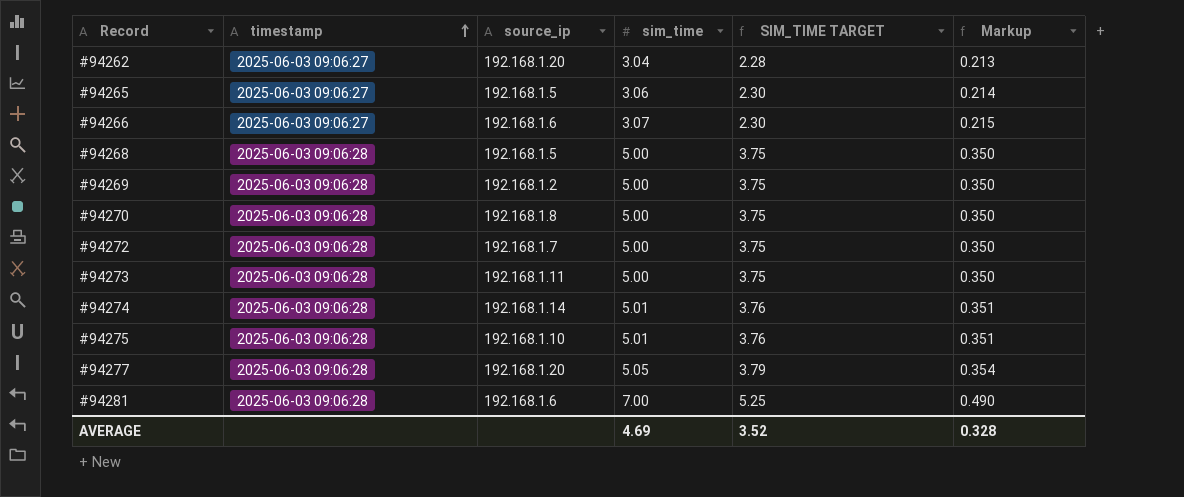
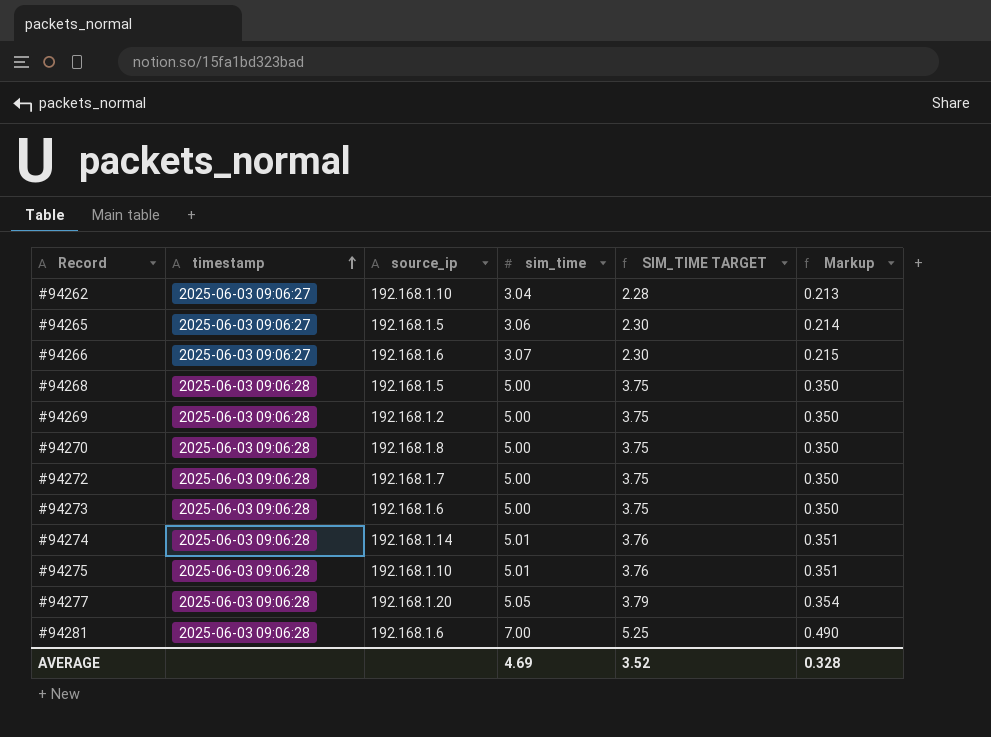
#94262 | source_ip: 192.168.1.20 -> 192.168.1.10
#94273 | source_ip: 192.168.1.11 -> 192.168.1.6

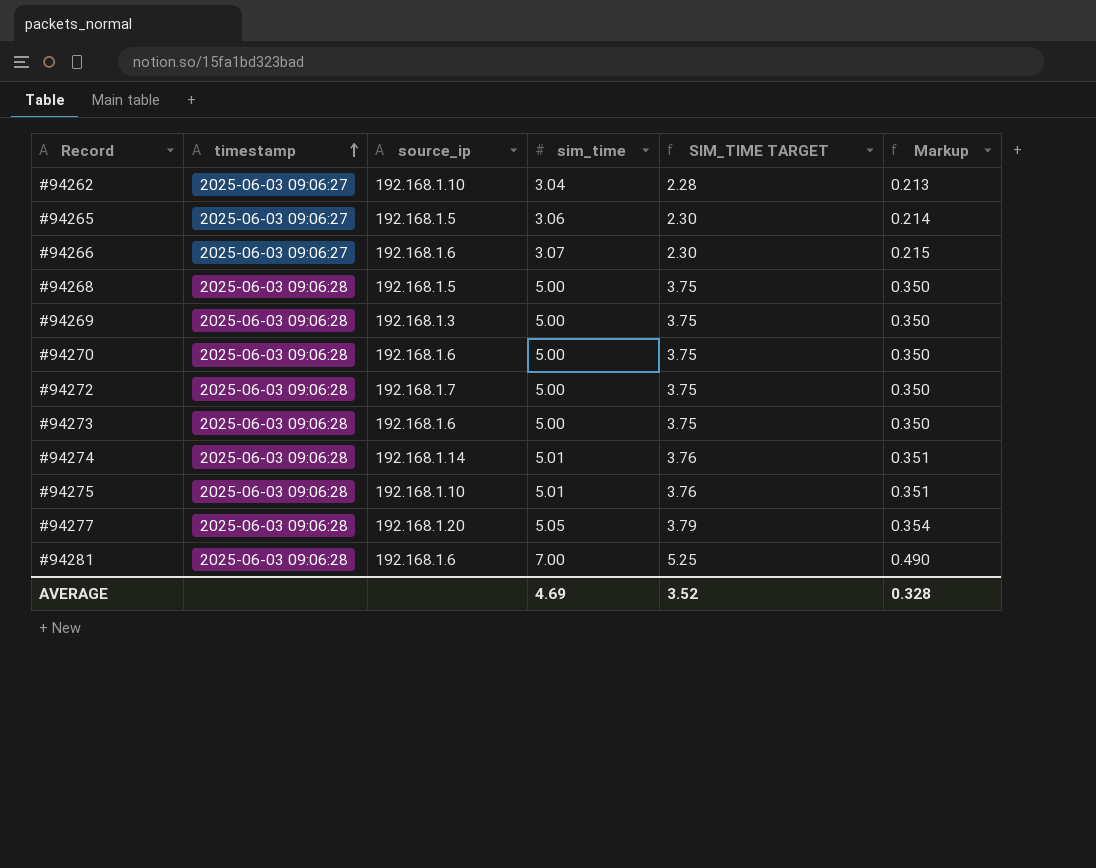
#94269 | source_ip: 192.168.1.2 -> 192.168.1.3
#94270 | source_ip: 192.168.1.8 -> 192.168.1.6

